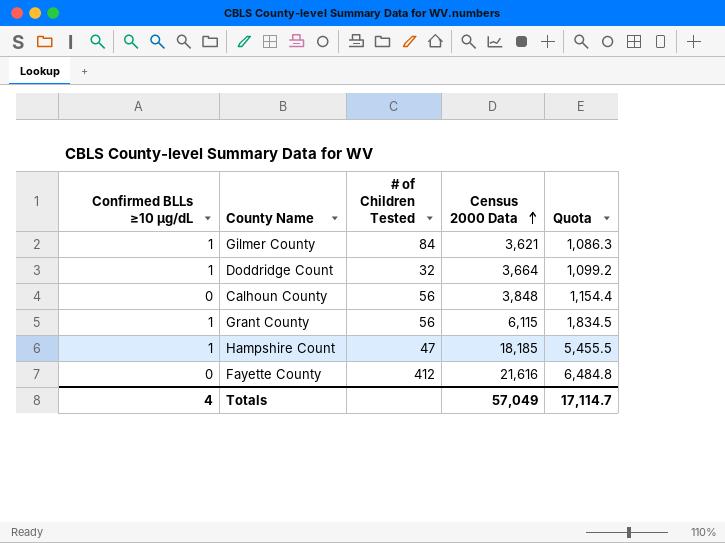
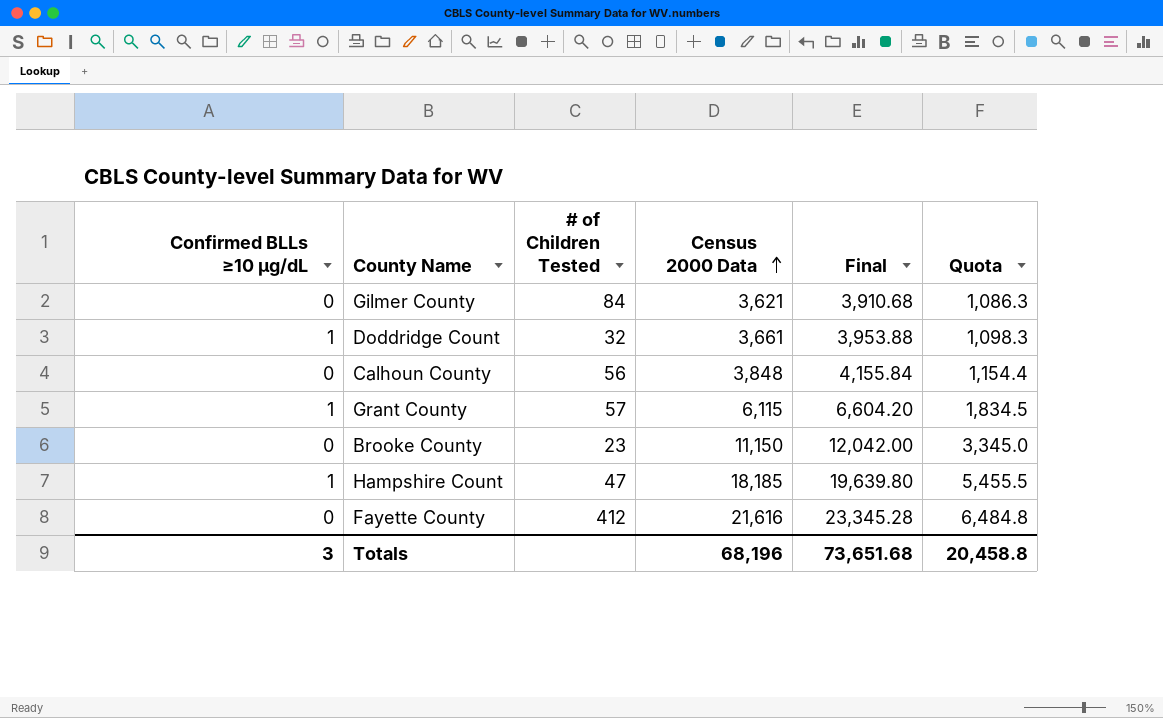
column Final | formula: none -> [Census 2000 Data] * 1.08
Gilmer County | Confirmed BLLs ≥10 µg/dL: 1 -> 0
Doddridge Count | Census 2000 Data: 3,664 -> 3,661
Doddridge Count | Quota: 1,099.2 -> 1,098.3
Grant County | # of Children Tested: 56 -> 57
row Brooke County: none -> 0 | 23 | 11,150 | 12,042.00 | 3,345.0
Totals | Confirmed BLLs ≥10 µg/dL: 4 -> 3
Totals | Census 2000 Data: 57,049 -> 68,196
Totals | Quota: 17,114.7 -> 20,458.8

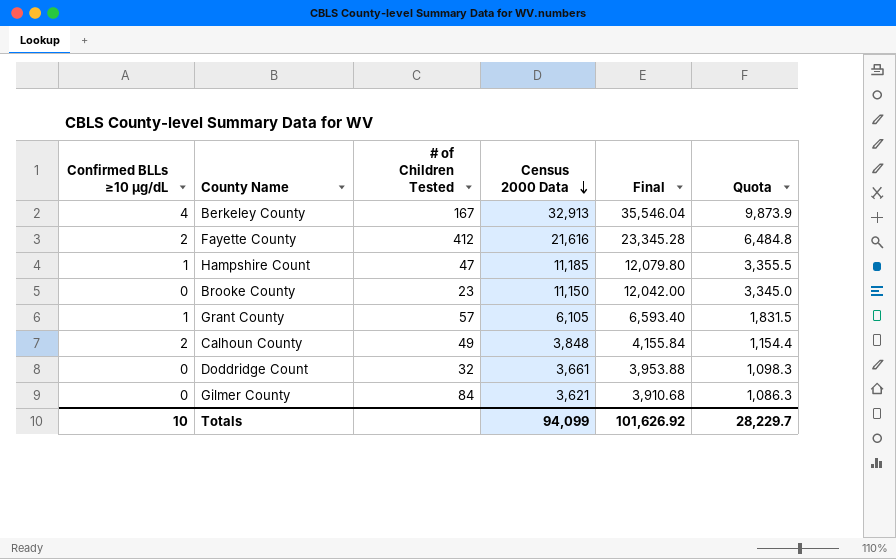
row order: Census 2000 Data ascending -> Census 2000 Data descending
row Berkeley County: none -> 4 | 167 | 32,913 | 35,546.04 | 9,873.9
Fayette County | Confirmed BLLs ≥10 µg/dL: 0 -> 2
Hampshire Count | Census 2000 Data: 18,185 -> 11,185
Hampshire Count | Final: 19,639.80 -> 12,079.80
Hampshire Count | Quota: 5,455.5 -> 3,355.5
Grant County | Census 2000 Data: 6,115 -> 6,105
Grant County | Final: 6,604.20 -> 6,593.40
Grant County | Quota: 1,834.5 -> 1,831.5
Calhoun County | Confirmed BLLs ≥10 µg/dL: 0 -> 2
Calhoun County | # of Children Tested: 56 -> 49
Doddridge Count | Confirmed BLLs ≥10 µg/dL: 1 -> 0
Totals | Confirmed BLLs ≥10 µg/dL: 3 -> 10
Totals | Census 2000 Data: 68,196 -> 94,099
Totals | Final: 73,651.68 -> 101,626.92
Totals | Quota: 20,458.8 -> 28,229.7

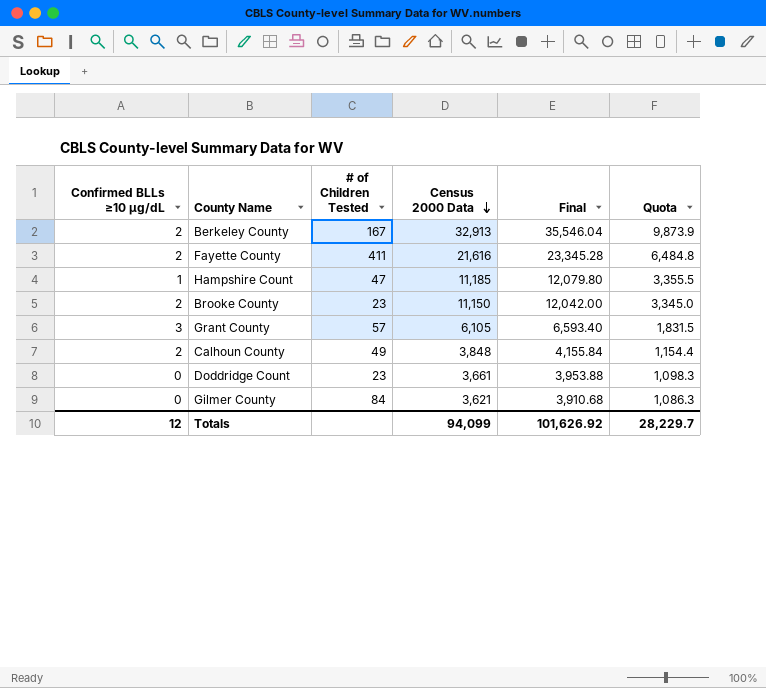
Berkeley County | Confirmed BLLs ≥10 µg/dL: 4 -> 2
Fayette County | # of Children Tested: 412 -> 411
Brooke County | Confirmed BLLs ≥10 µg/dL: 0 -> 2
Grant County | Confirmed BLLs ≥10 µg/dL: 1 -> 3
Doddridge Count | # of Children Tested: 32 -> 23
Totals | Confirmed BLLs ≥10 µg/dL: 10 -> 12

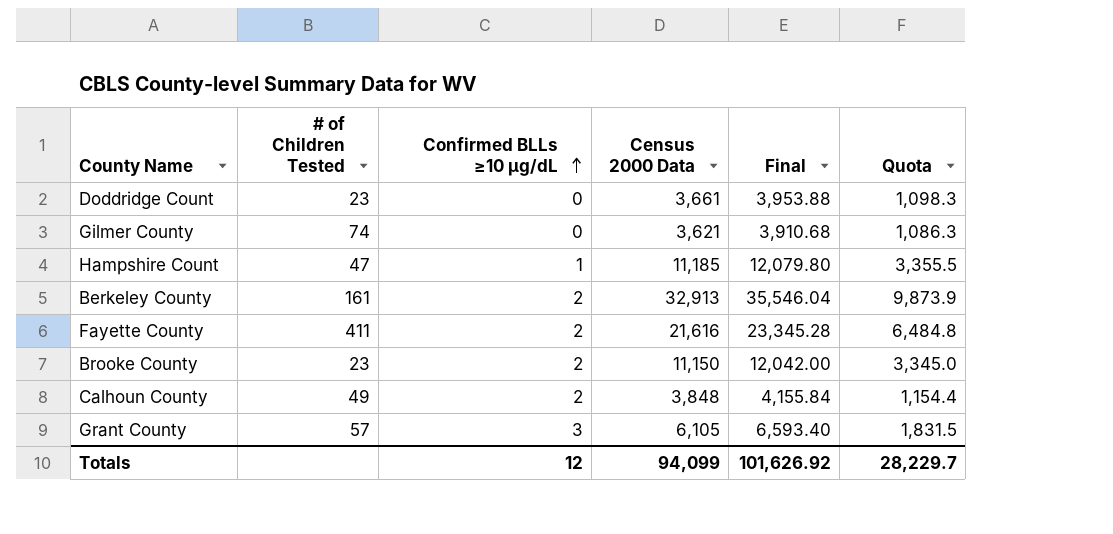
row order: Census 2000 Data descending -> Confirmed BLLs ≥10 µg/dL ascending
column Confirmed BLLs ≥10 µg/dL | position: 1 -> 3
Gilmer County | # of Children Tested: 84 -> 74
Berkeley County | # of Children Tested: 167 -> 161

